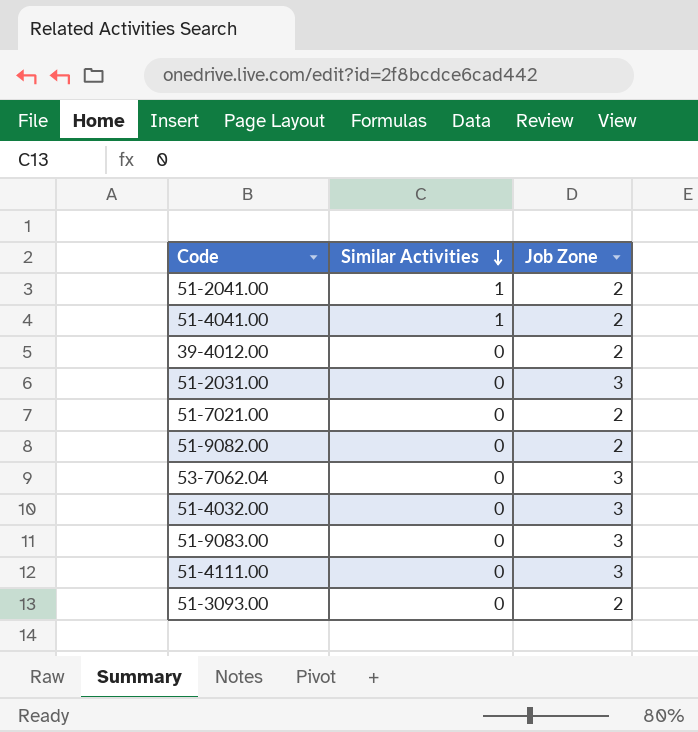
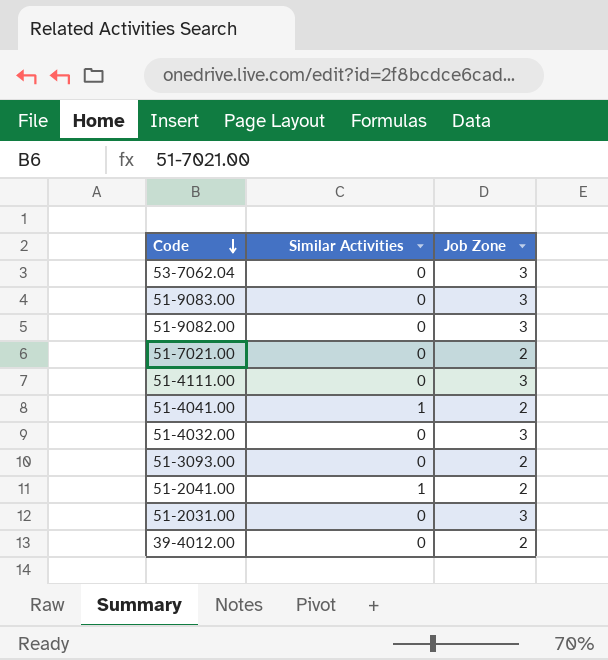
row order: Similar Activities descending -> Code descending
51-9082.00 | Job Zone: 2 -> 3

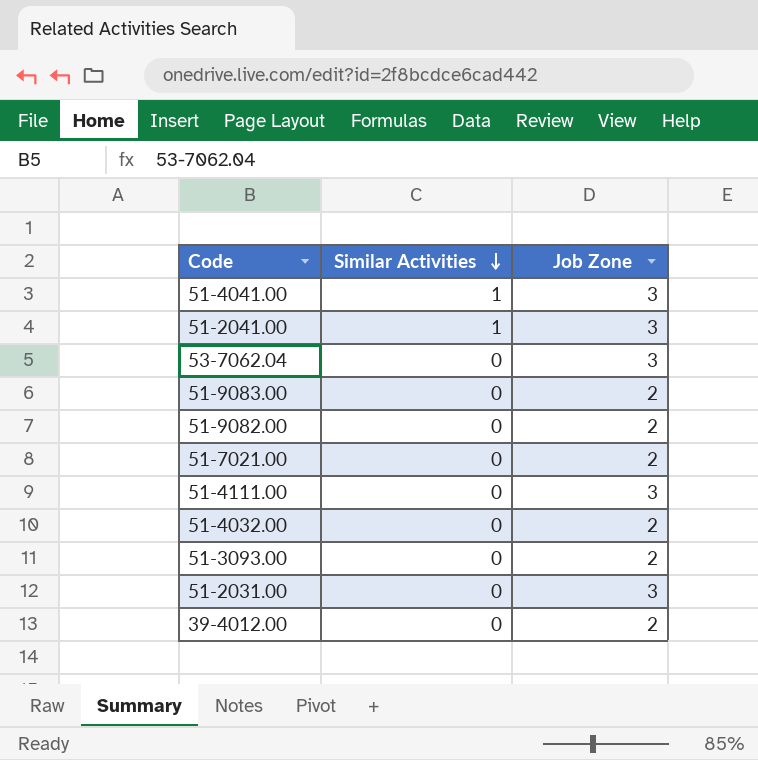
row order: Code descending -> Similar Activities descending
51-4041.00 | Job Zone: 2 -> 3
51-2041.00 | Job Zone: 2 -> 3
51-9083.00 | Job Zone: 3 -> 2
51-9082.00 | Job Zone: 3 -> 2
51-4032.00 | Job Zone: 3 -> 2

